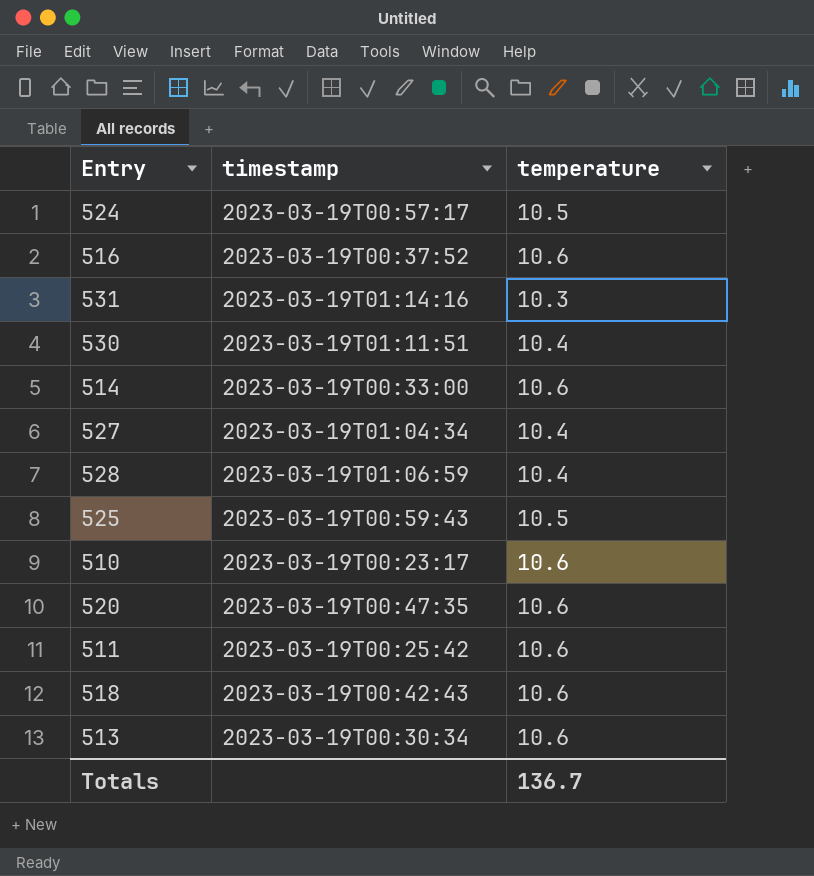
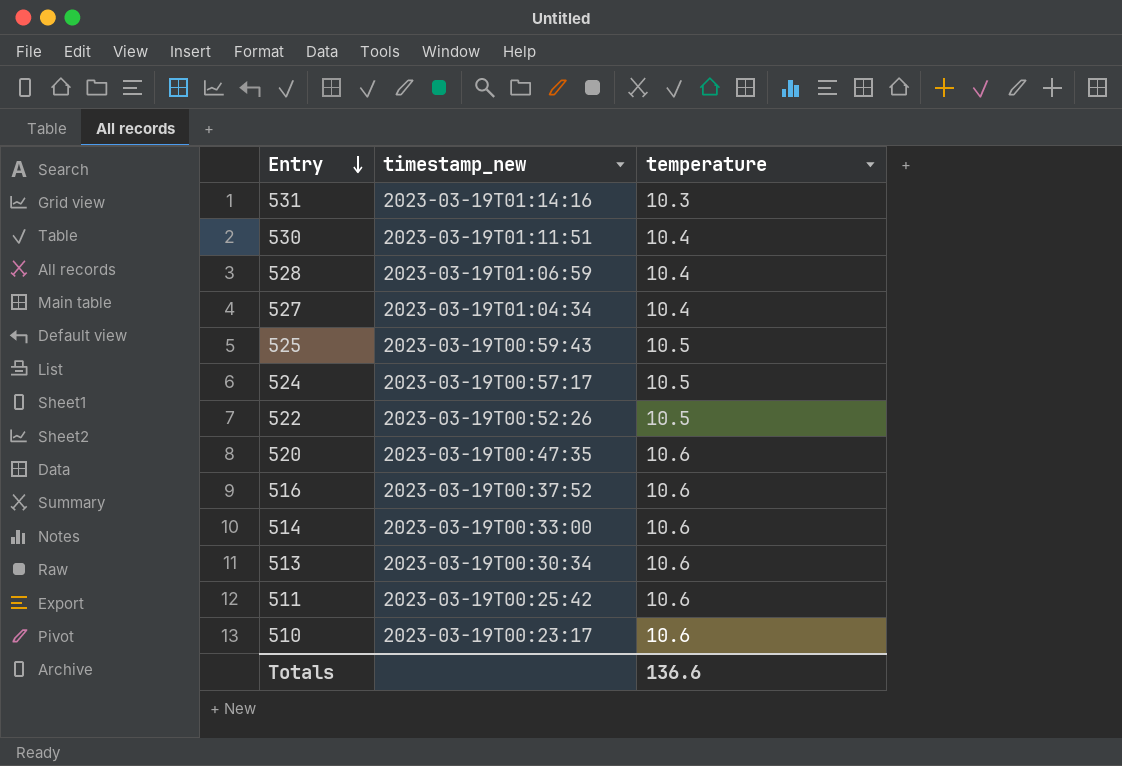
row order: none -> Entry descending
column name: timestamp -> timestamp_new
row 518: 2023-03-19T00:42:43 | 10.6 -> none
row 522: none -> 2023-03-19T00:52:26 | 10.5
Totals | temperature: 136.7 -> 136.6

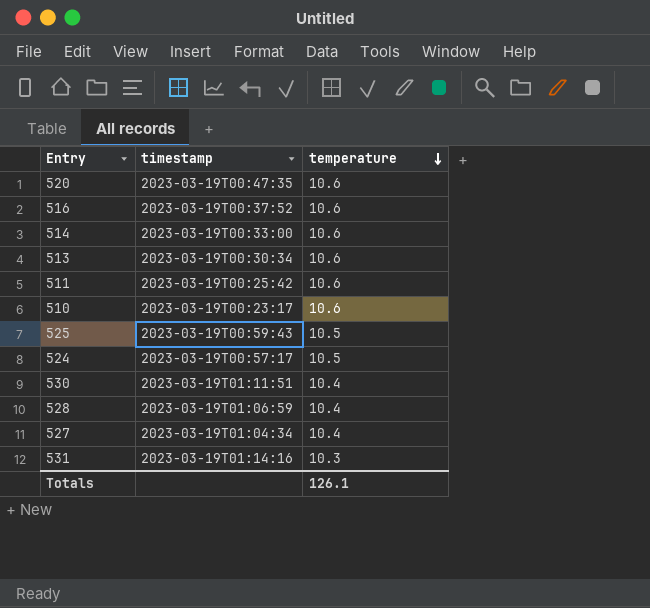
row order: Entry descending -> temperature descending
column name: timestamp_new -> timestamp
row 522: 2023-03-19T00:52:26 | 10.5 -> none
Totals | temperature: 136.6 -> 126.1

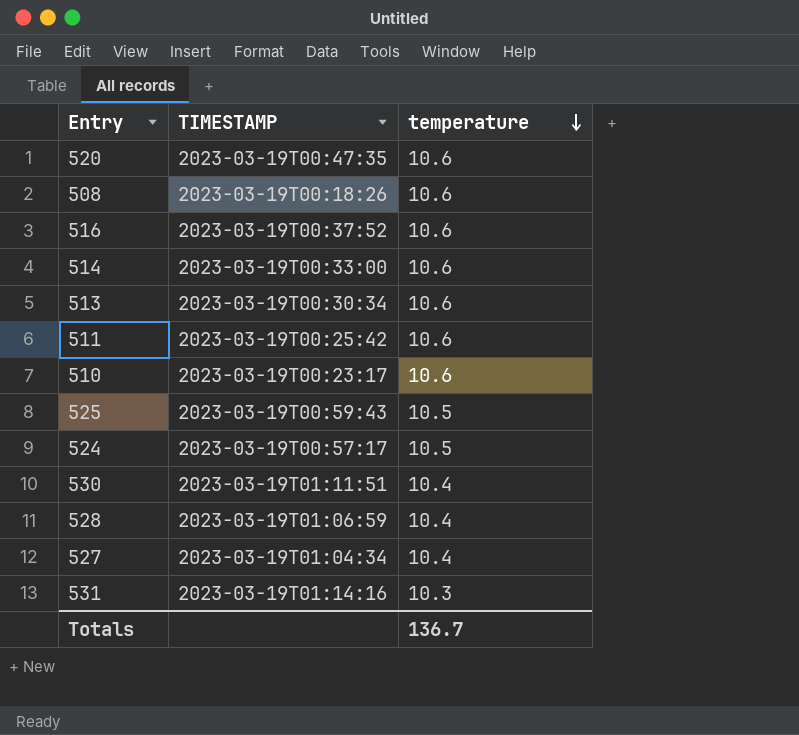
column name: timestamp -> TIMESTAMP
row 508: none -> 2023-03-19T00:18:26 | 10.6
Totals | temperature: 126.1 -> 136.7

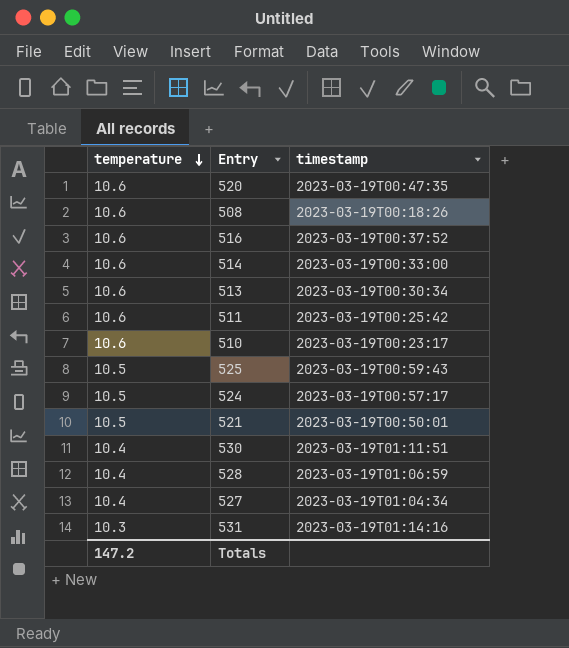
column temperature | position: 3 -> 1
column name: TIMESTAMP -> timestamp
row 521: none -> 10.5 | 2023-03-19T00:50:01
Totals | temperature: 136.7 -> 147.2

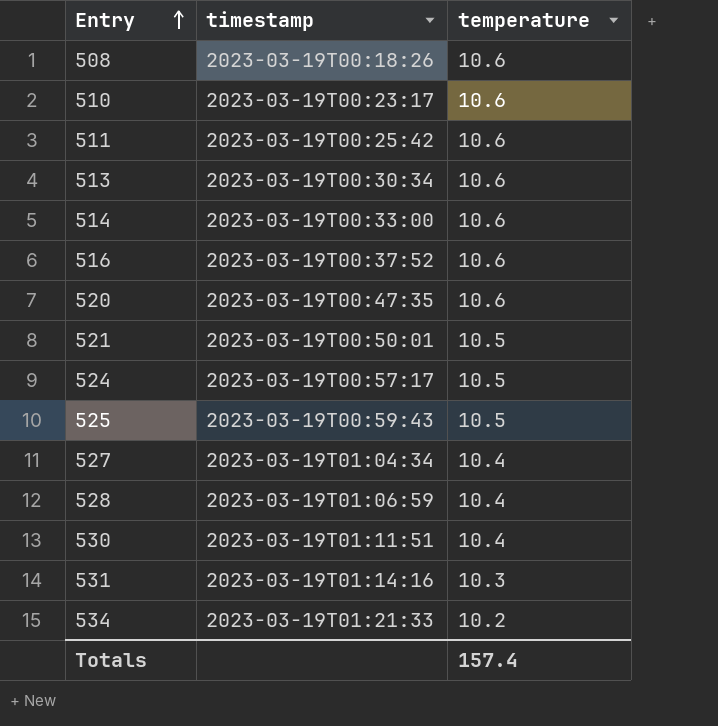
row order: temperature descending -> Entry ascending
column temperature | position: 1 -> 3
row 534: none -> 2023-03-19T01:21:33 | 10.2
Totals | temperature: 147.2 -> 157.4

